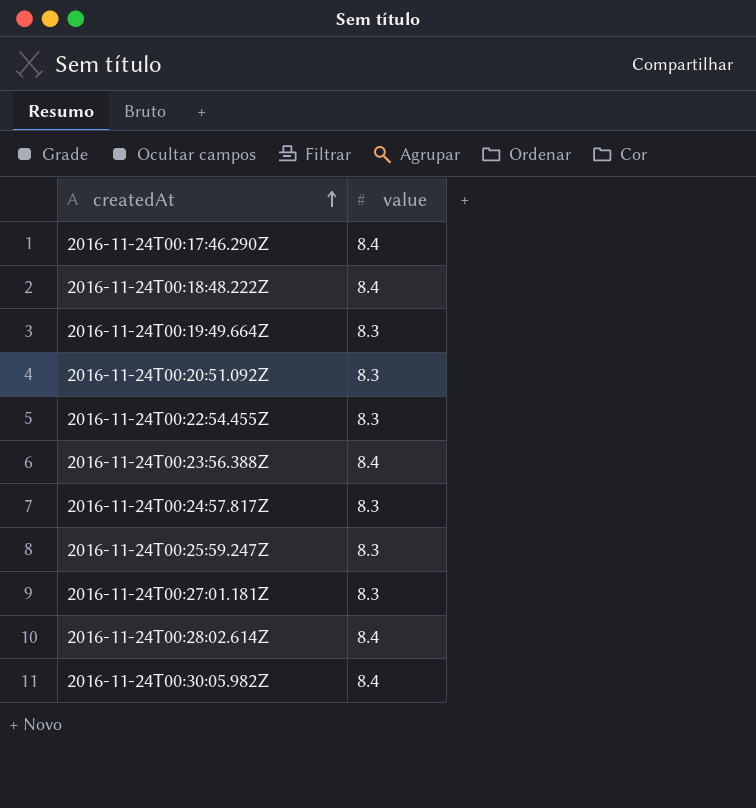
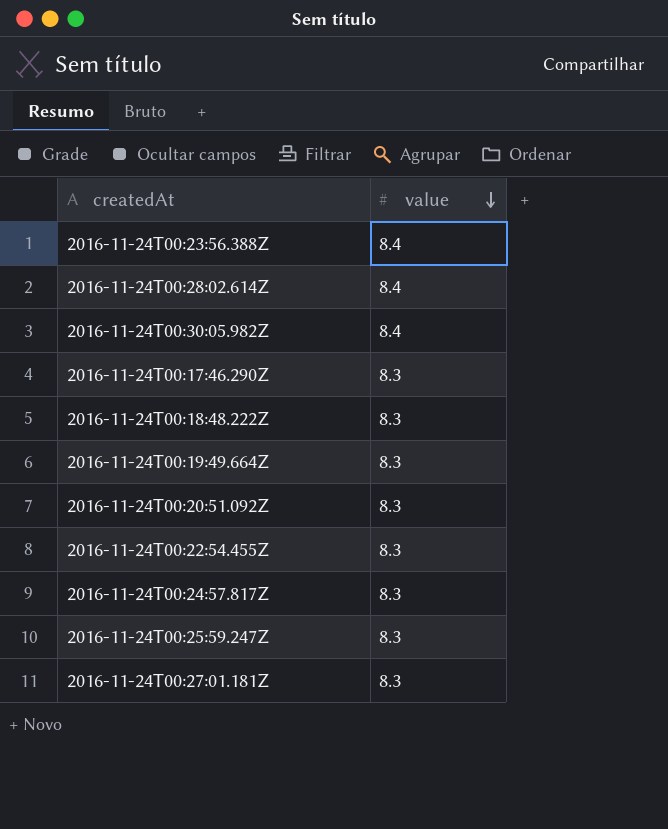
row order: createdAt ascending -> value descending
2016-11-24T00:17:46.290Z | value: 8.4 -> 8.3
2016-11-24T00:18:48.222Z | value: 8.4 -> 8.3

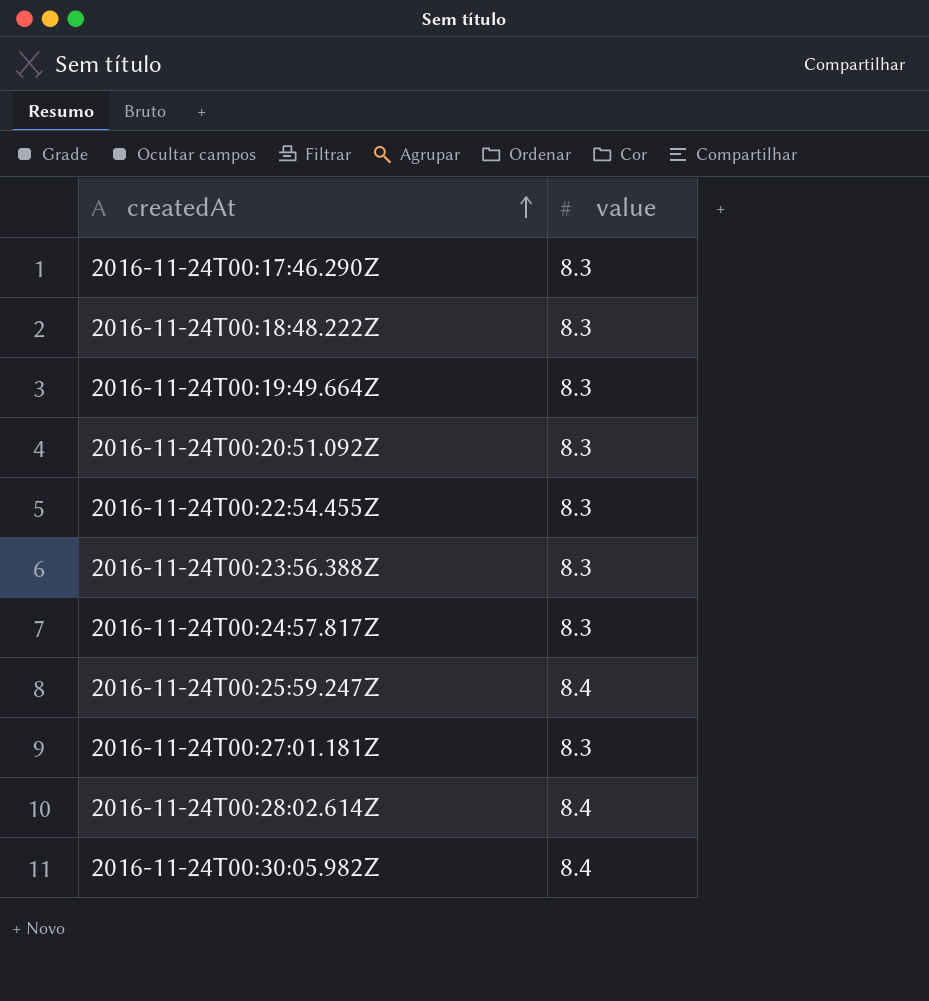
row order: value descending -> createdAt ascending
2016-11-24T00:23:56.388Z | value: 8.4 -> 8.3
2016-11-24T00:25:59.247Z | value: 8.3 -> 8.4

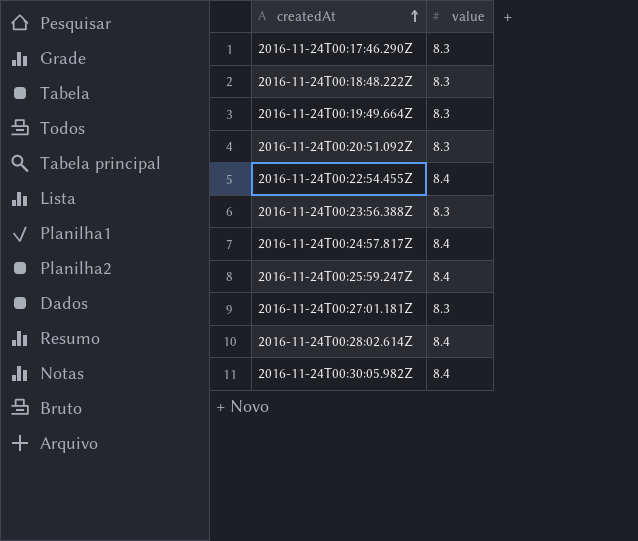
2016-11-24T00:22:54.455Z | value: 8.3 -> 8.4
2016-11-24T00:24:57.817Z | value: 8.3 -> 8.4

